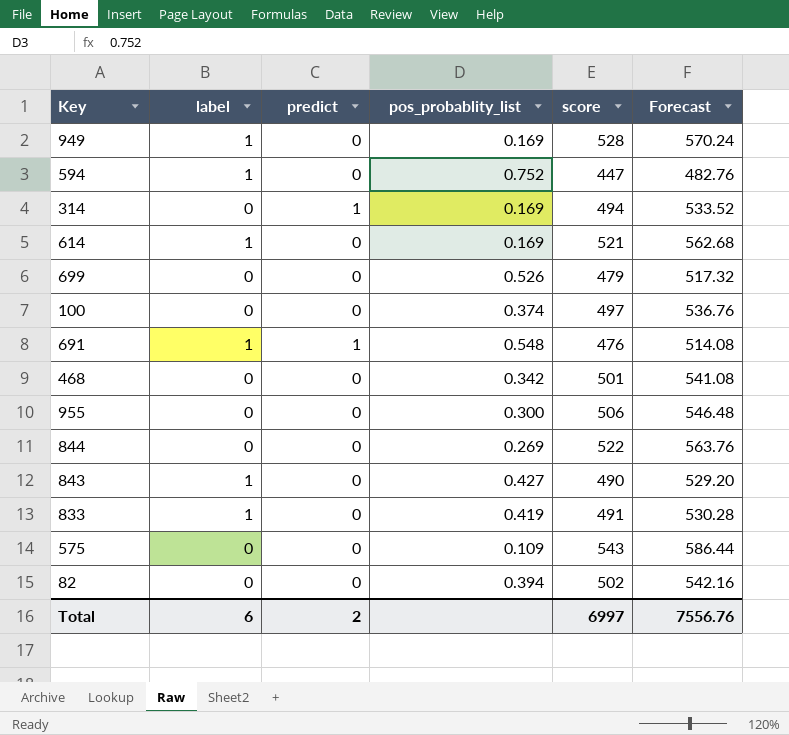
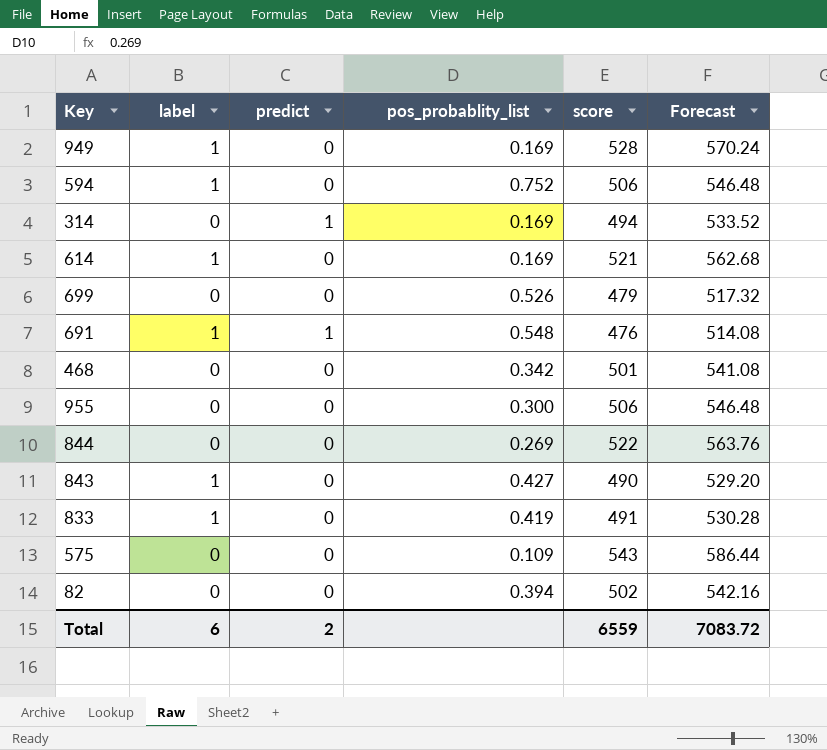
row 100: 0 | 0 | 0.374 | 497 | 536.76 -> none
594 | score: 447 -> 506
594 | Forecast: 482.76 -> 546.48
Total | score: 6997 -> 6559
Total | Forecast: 7556.76 -> 7083.72

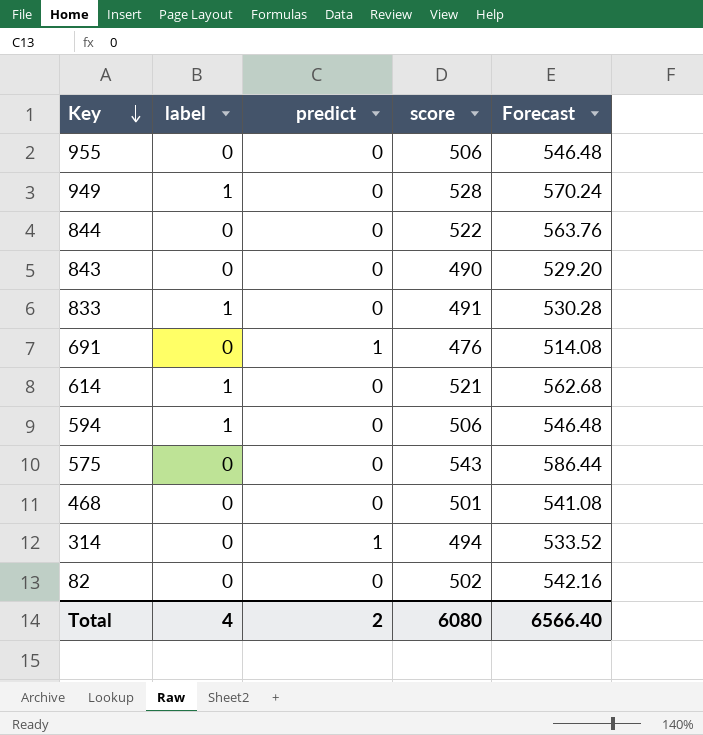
row order: none -> Key descending
column pos_probablity_list | position: 4 -> none
row 699: 0 | 0 | 0.526 | 479 | 517.32 -> none
843 | label: 1 -> 0
691 | label: 1 -> 0
Total | label: 6 -> 4
Total | score: 6559 -> 6080
Total | Forecast: 7083.72 -> 6566.40

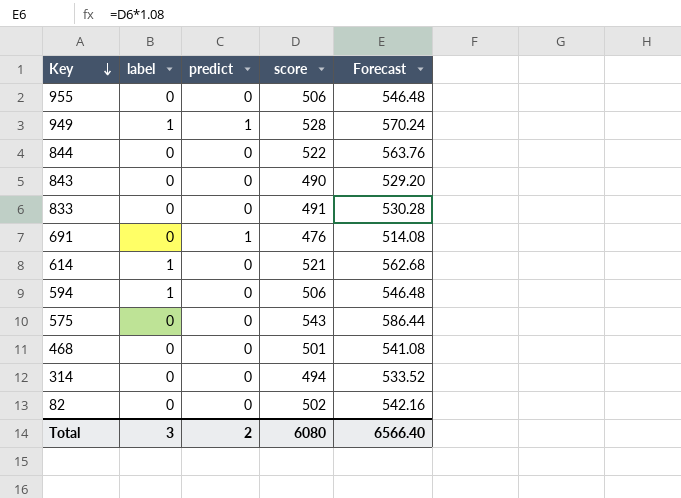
949 | predict: 0 -> 1
833 | label: 1 -> 0
314 | predict: 1 -> 0
Total | label: 4 -> 3

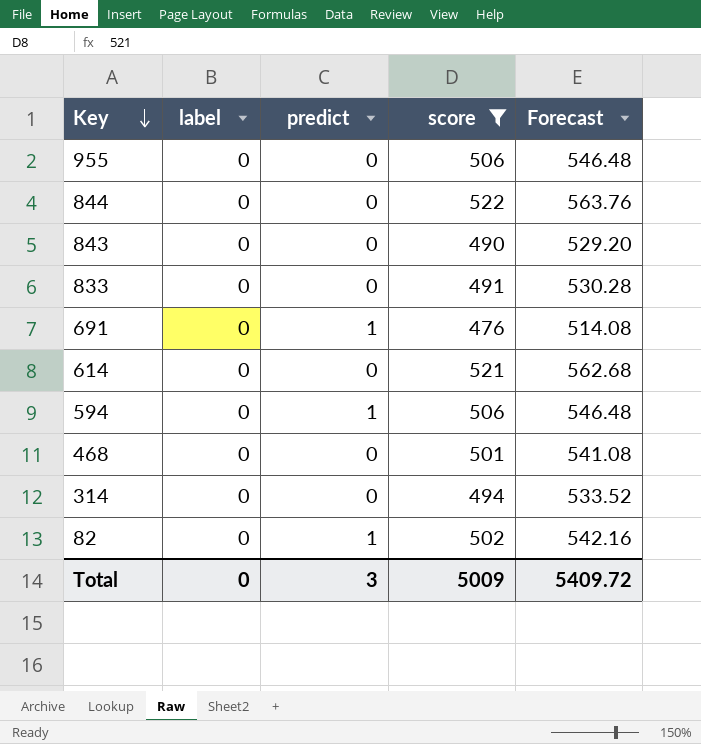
filter: none -> score <= 522
614 | label: 1 -> 0
594 | label: 1 -> 0
594 | predict: 0 -> 1
82 | predict: 0 -> 1
Total | label: 3 -> 0
Total | predict: 2 -> 3
Total | score: 6080 -> 5009
Total | Forecast: 6566.40 -> 5409.72

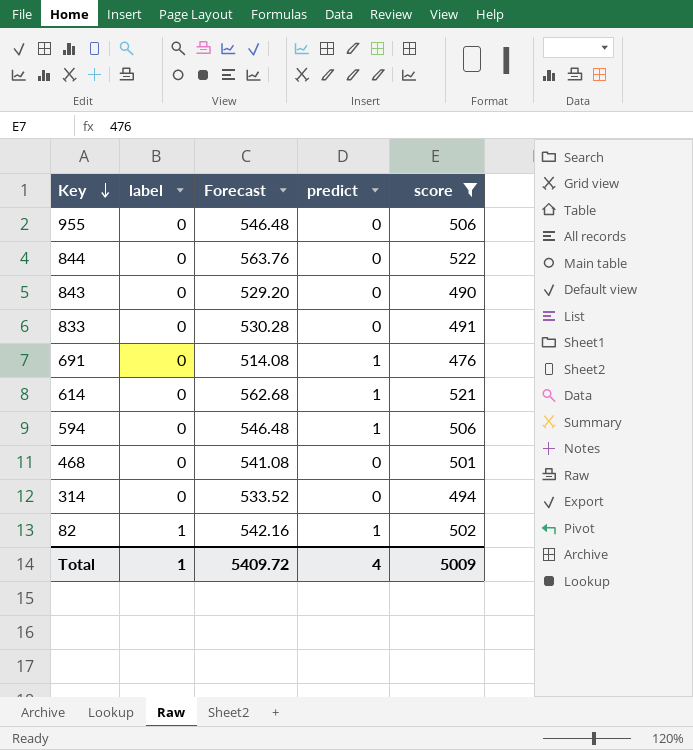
column Forecast | position: 5 -> 3
614 | predict: 0 -> 1
82 | label: 0 -> 1
Total | label: 0 -> 1
Total | predict: 3 -> 4

